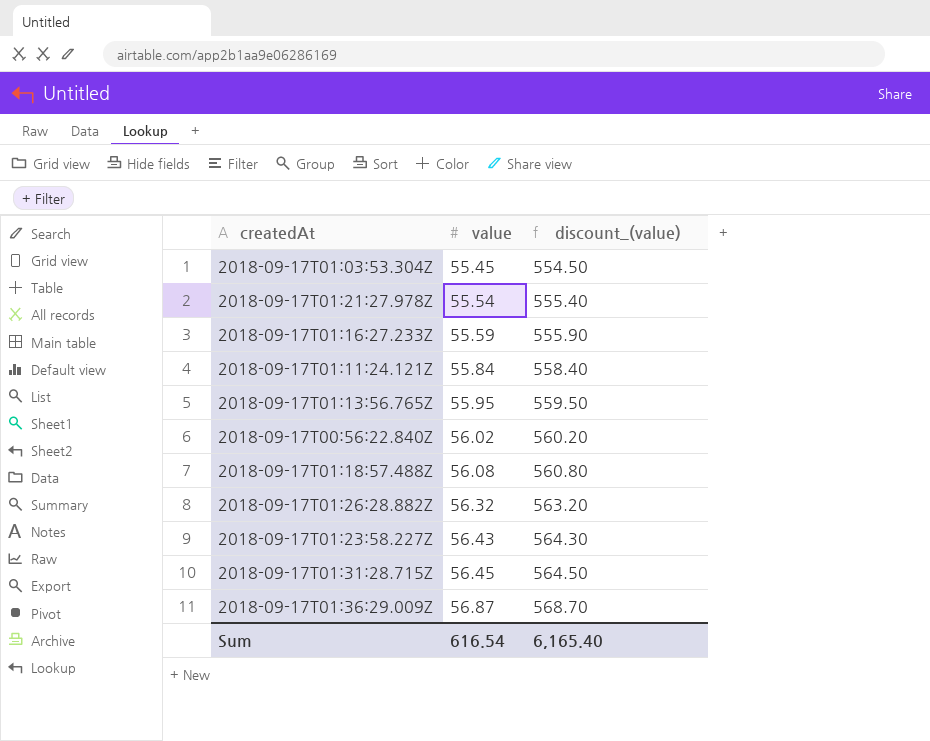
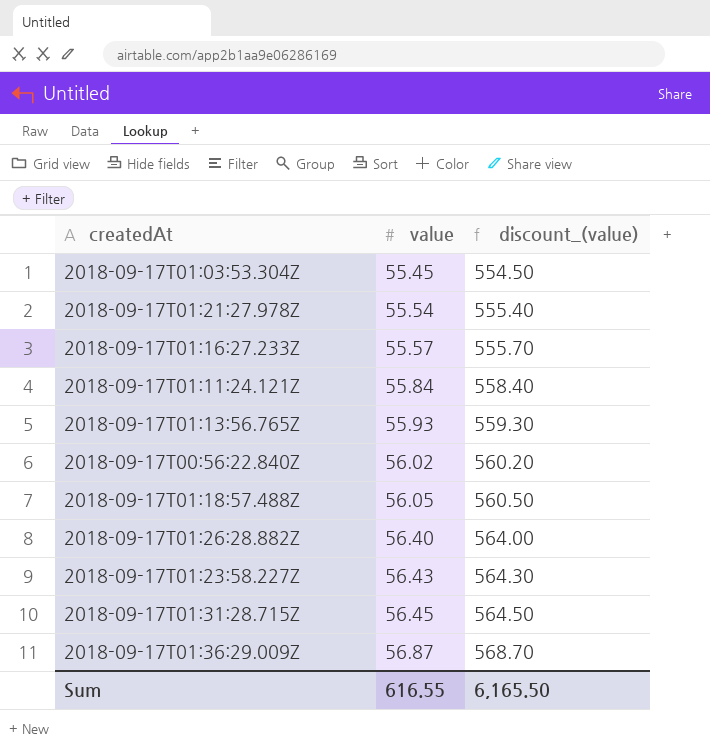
2018-09-17T01:16:27.233Z | value: 55.59 -> 55.57
2018-09-17T01:16:27.233Z | discount_(value): 555.90 -> 555.70
2018-09-17T01:13:56.765Z | value: 55.95 -> 55.93
2018-09-17T01:13:56.765Z | discount_(value): 559.50 -> 559.30
2018-09-17T01:18:57.488Z | value: 56.08 -> 56.05
2018-09-17T01:18:57.488Z | discount_(value): 560.80 -> 560.50
2018-09-17T01:26:28.882Z | value: 56.32 -> 56.40
2018-09-17T01:26:28.882Z | discount_(value): 563.20 -> 564.00
Sum | value: 616.54 -> 616.55
Sum | discount_(value): 6,165.40 -> 6,165.50

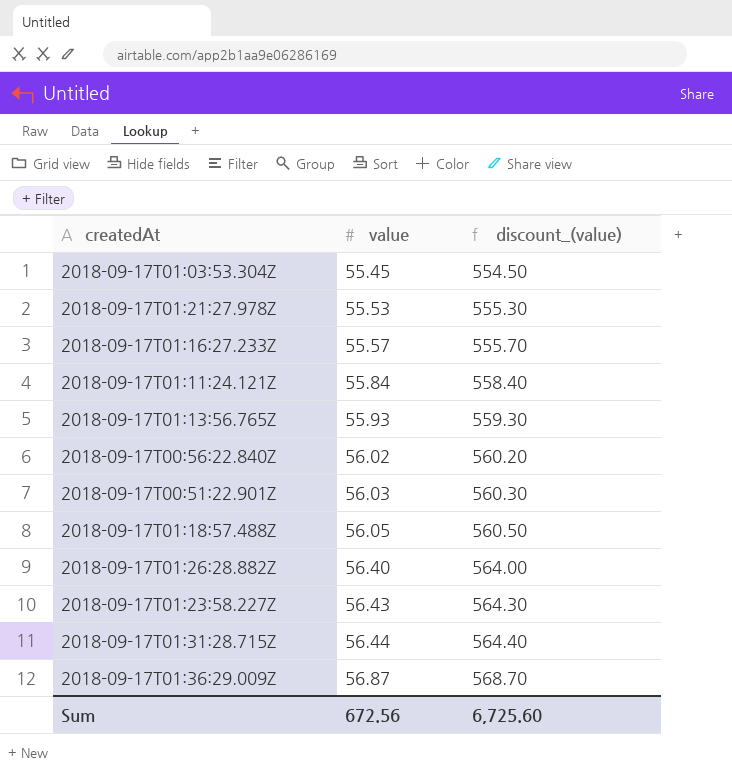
2018-09-17T01:21:27.978Z | value: 55.54 -> 55.53
2018-09-17T01:21:27.978Z | discount_(value): 555.40 -> 555.30
row 2018-09-17T00:51:22.901Z: none -> 56.03 | 560.30
2018-09-17T01:31:28.715Z | value: 56.45 -> 56.44
2018-09-17T01:31:28.715Z | discount_(value): 564.50 -> 564.40
Sum | value: 616.55 -> 672.56
Sum | discount_(value): 6,165.50 -> 6,725.60

